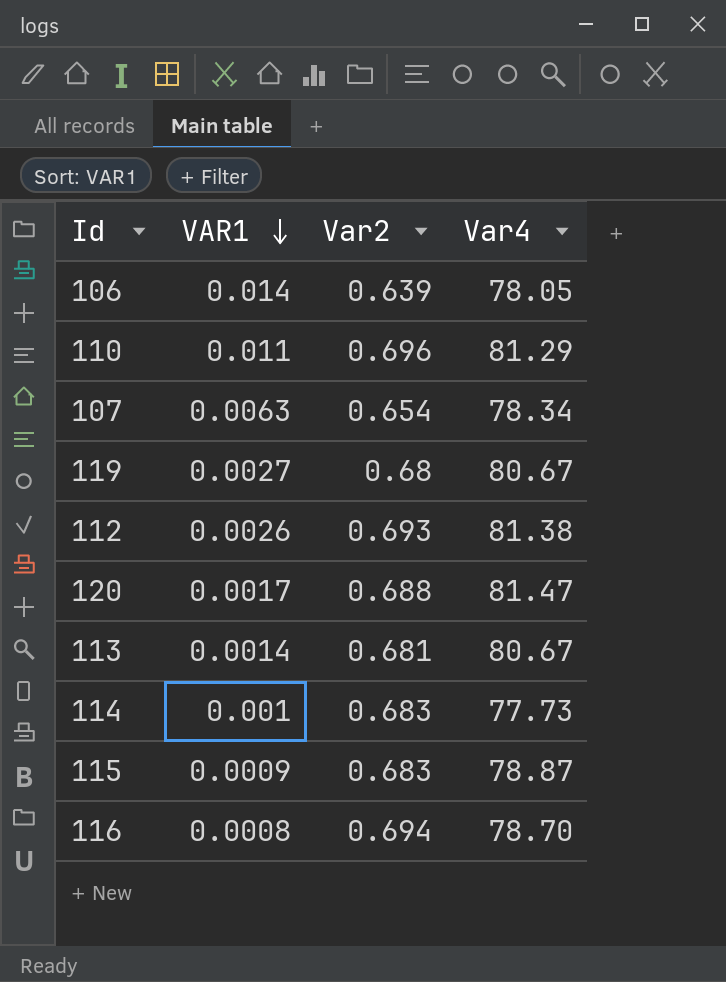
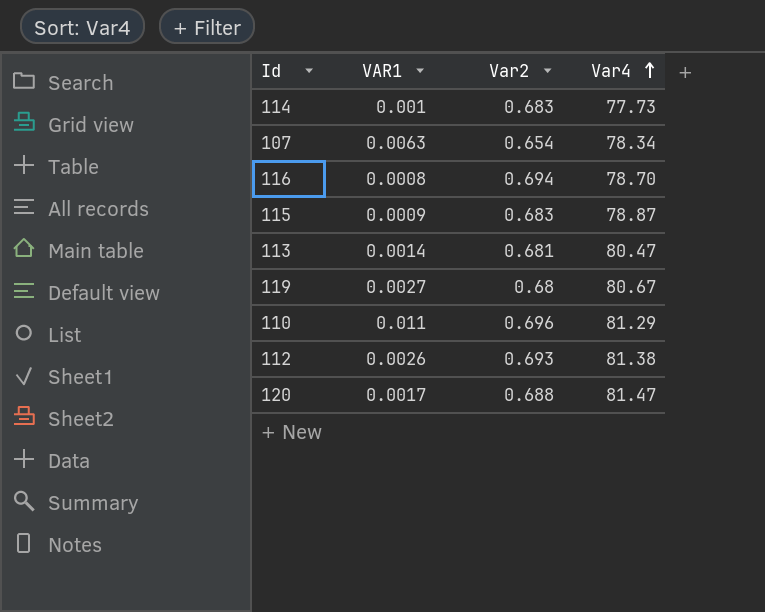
row order: VAR1 descending -> Var4 ascending
row 106: 0.014 | 0.639 | 78.05 -> none
113 | Var4: 80.67 -> 80.47

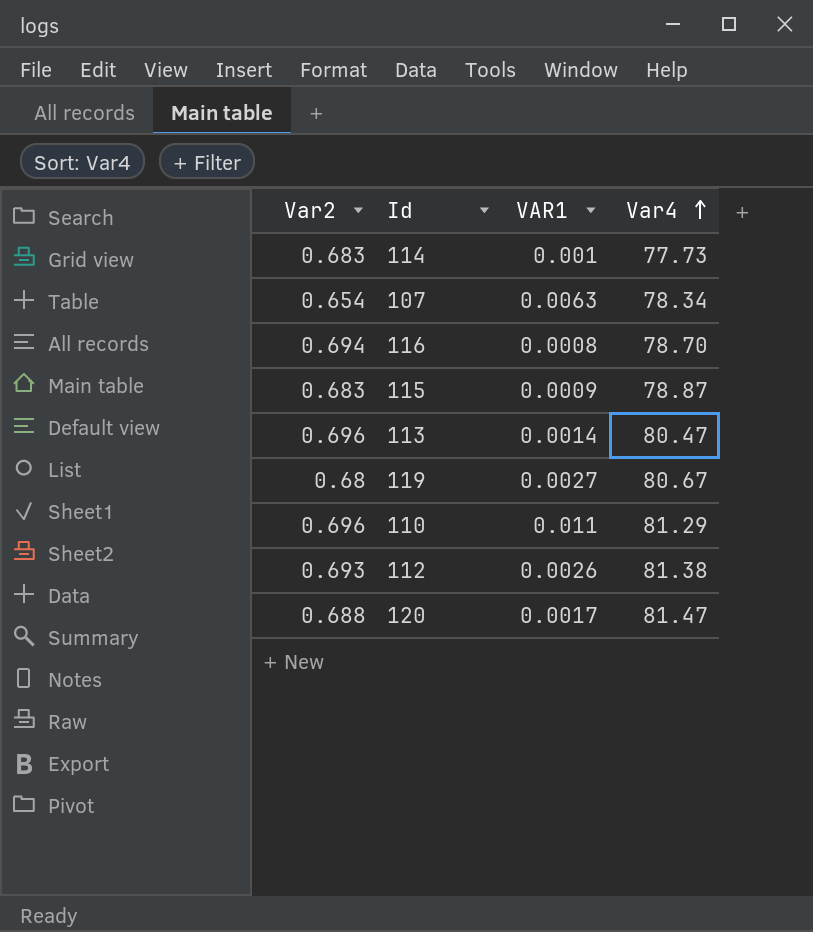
column Var2 | position: 3 -> 1
113 | Var2: 0.681 -> 0.696

